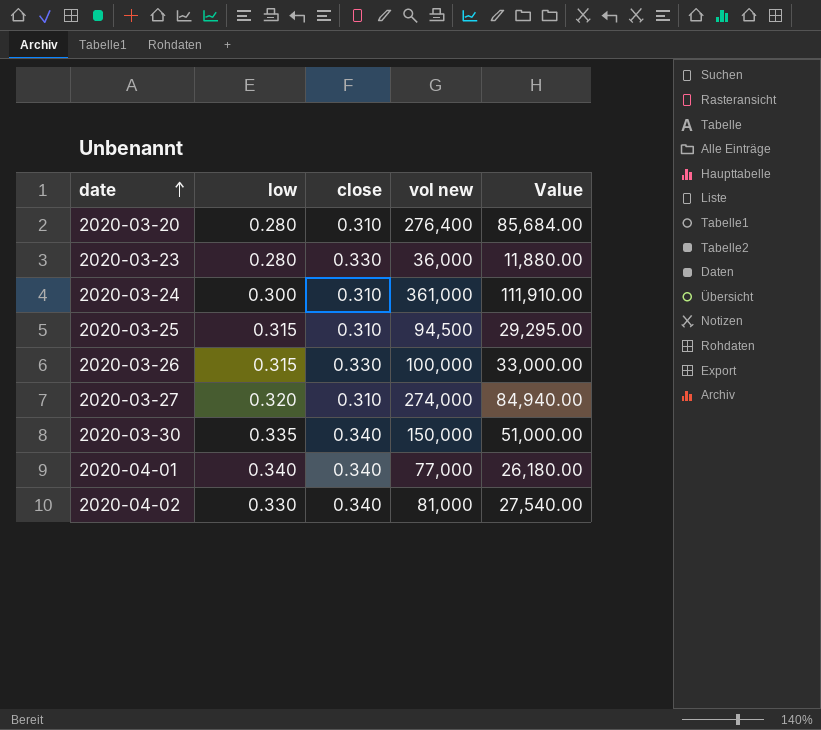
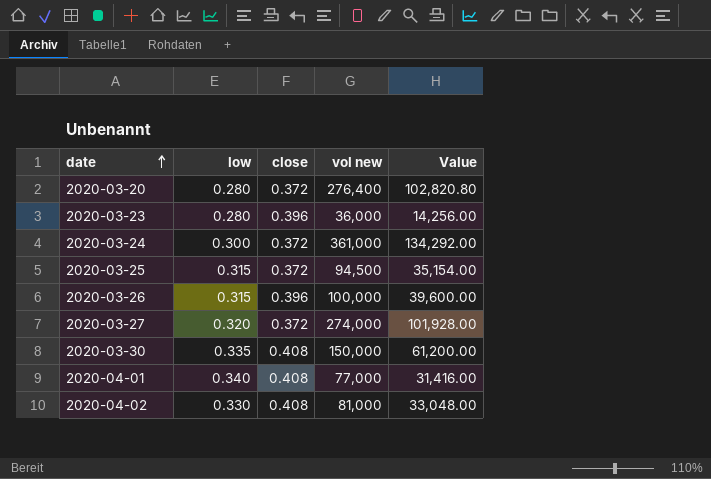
2020-03-20 | close: 0.310 -> 0.372
2020-03-20 | Value: 85,684.00 -> 102,820.80
2020-03-23 | close: 0.330 -> 0.396
2020-03-23 | Value: 11,880.00 -> 14,256.00
2020-03-24 | close: 0.310 -> 0.372
2020-03-24 | Value: 111,910.00 -> 134,292.00
2020-03-25 | close: 0.310 -> 0.372
2020-03-25 | Value: 29,295.00 -> 35,154.00
2020-03-26 | close: 0.330 -> 0.396
2020-03-26 | Value: 33,000.00 -> 39,600.00
2020-03-27 | close: 0.310 -> 0.372
2020-03-27 | Value: 84,940.00 -> 101,928.00
2020-03-30 | close: 0.340 -> 0.408
2020-03-30 | Value: 51,000.00 -> 61,200.00
2020-04-01 | close: 0.340 -> 0.408
2020-04-01 | Value: 26,180.00 -> 31,416.00
2020-04-02 | close: 0.340 -> 0.408
2020-04-02 | Value: 27,540.00 -> 33,048.00

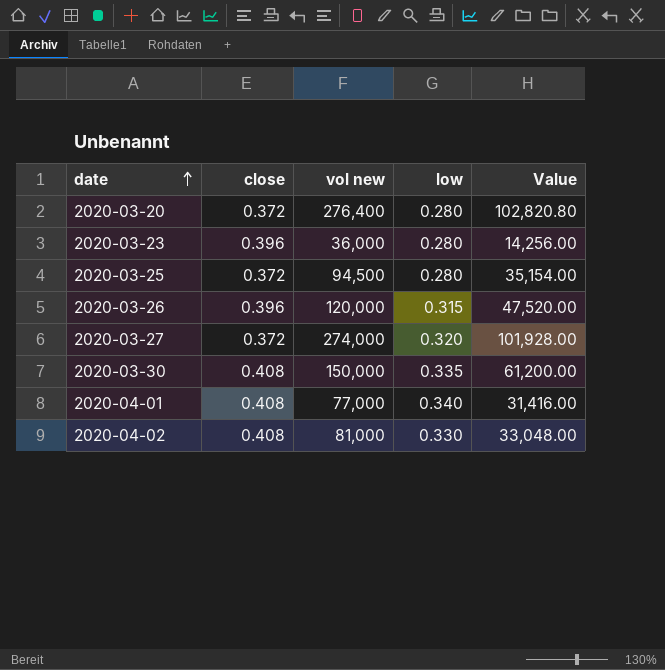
column low | position: 2 -> 4
row 2020-03-24: 0.300 | 0.372 | 361,000 | 134,292.00 -> none
2020-03-25 | low: 0.315 -> 0.280
2020-03-26 | vol new: 100,000 -> 120,000
2020-03-26 | Value: 39,600.00 -> 47,520.00

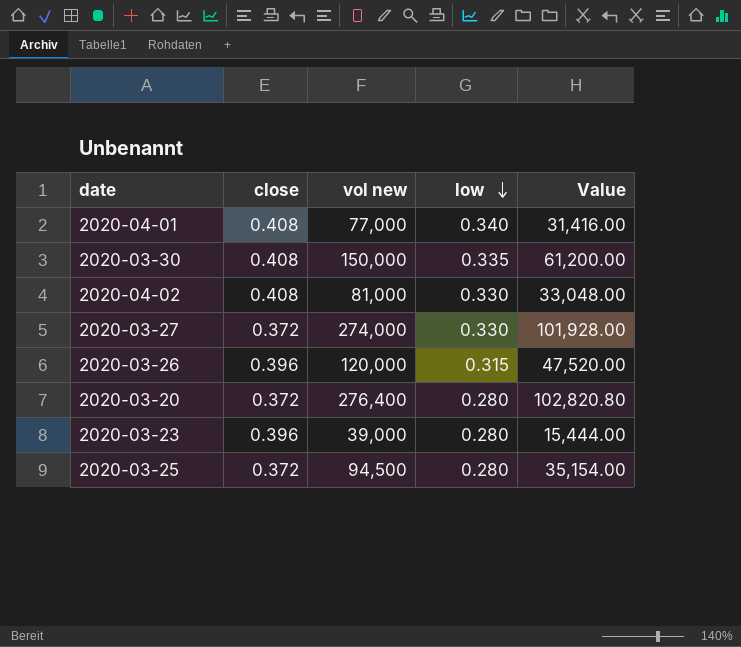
row order: date ascending -> low descending
2020-03-27 | low: 0.320 -> 0.330
2020-03-23 | vol new: 36,000 -> 39,000
2020-03-23 | Value: 14,256.00 -> 15,444.00

